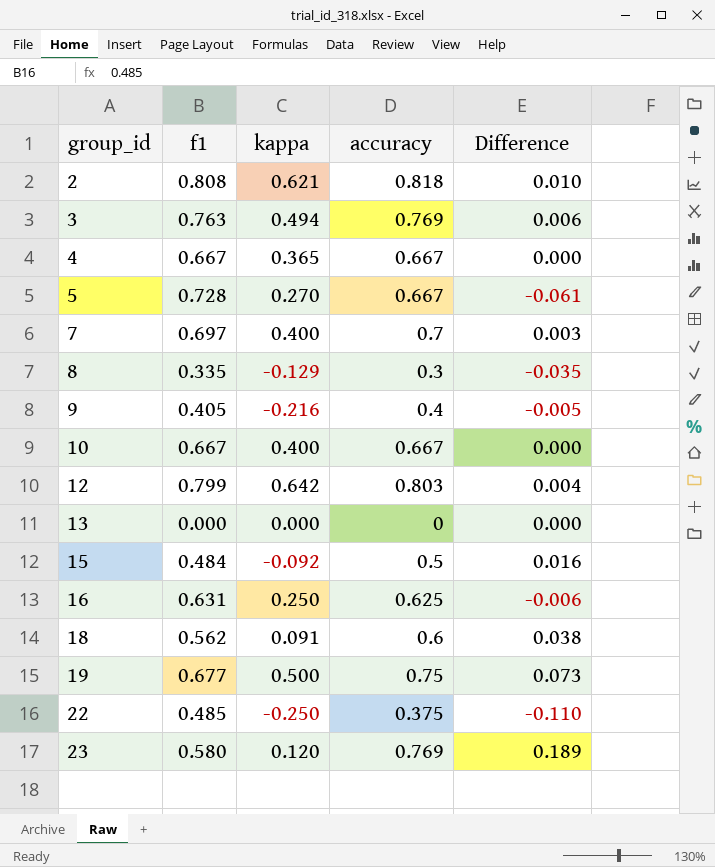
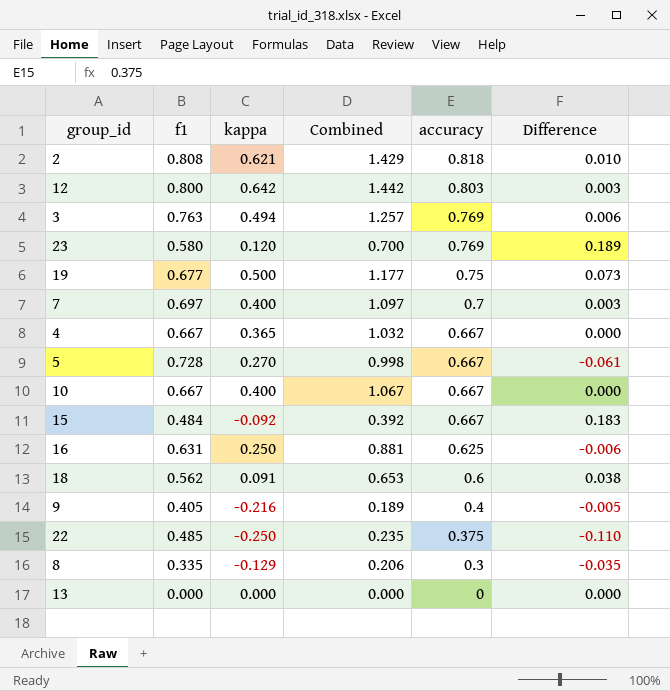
row order: group_id ascending -> accuracy descending
column Combined | formula: none -> [f1] + [kappa]
12 | f1: 0.799 -> 0.800
12 | Difference: 0.004 -> 0.003
15 | accuracy: 0.5 -> 0.667
15 | Difference: 0.016 -> 0.183

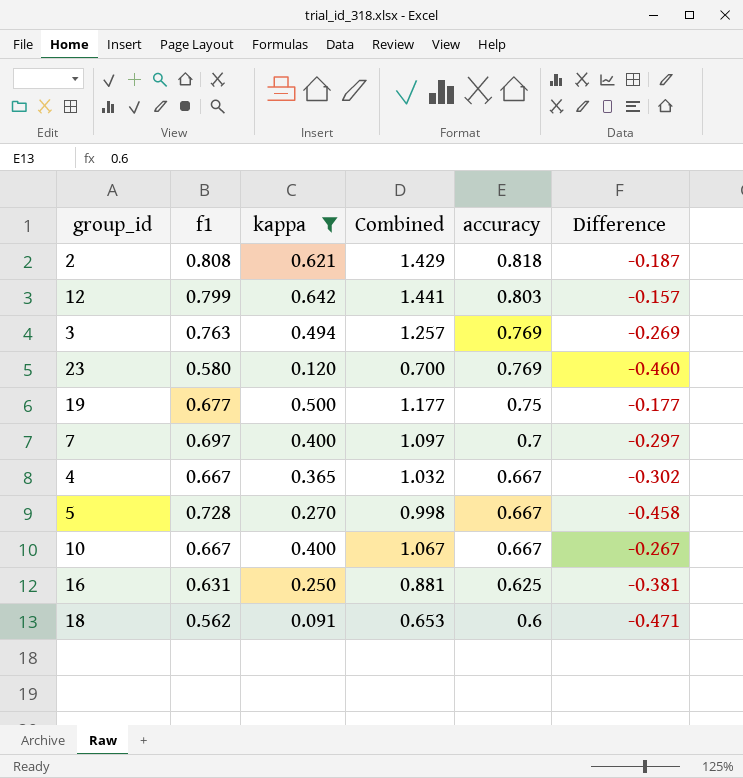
filter: none -> kappa >= 0.091
column Difference | formula: [accuracy] - [f1] -> [kappa] - [f1]
12 | f1: 0.800 -> 0.799
12 | Combined: 1.442 -> 1.441

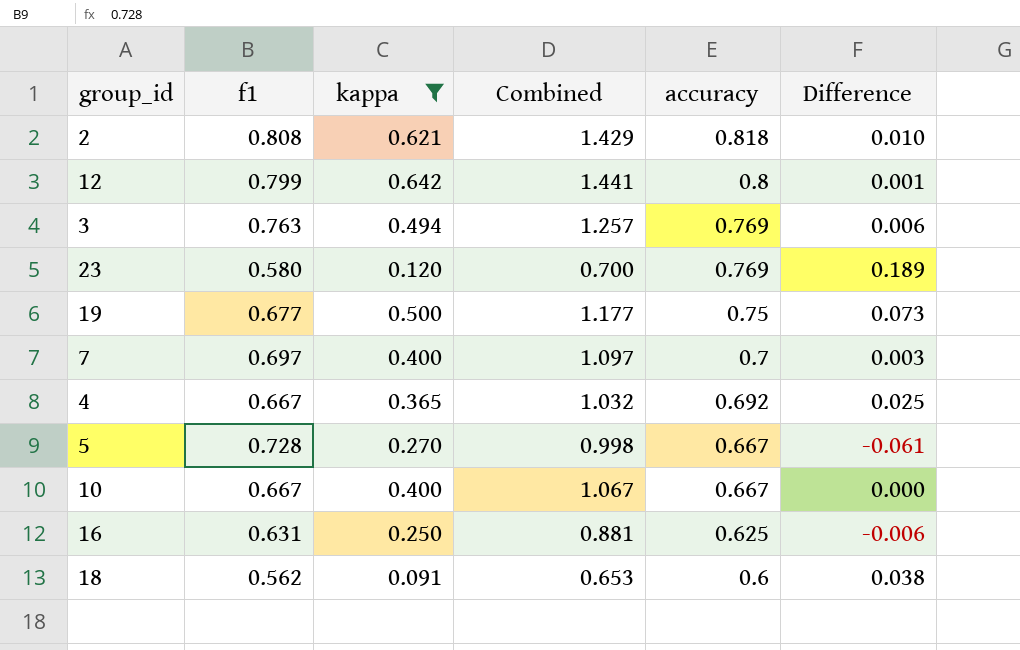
column Difference | formula: [kappa] - [f1] -> [accuracy] - [f1]
12 | accuracy: 0.803 -> 0.8
4 | accuracy: 0.667 -> 0.692

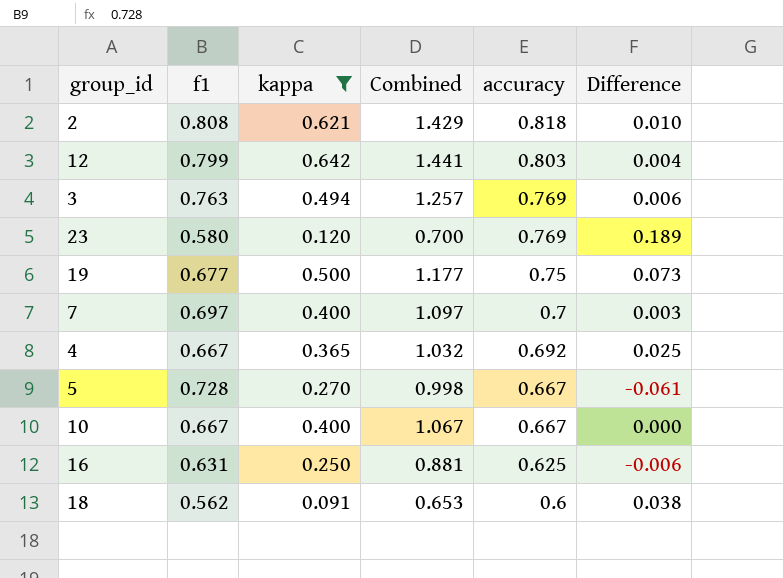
12 | accuracy: 0.8 -> 0.803
12 | Difference: 0.001 -> 0.004

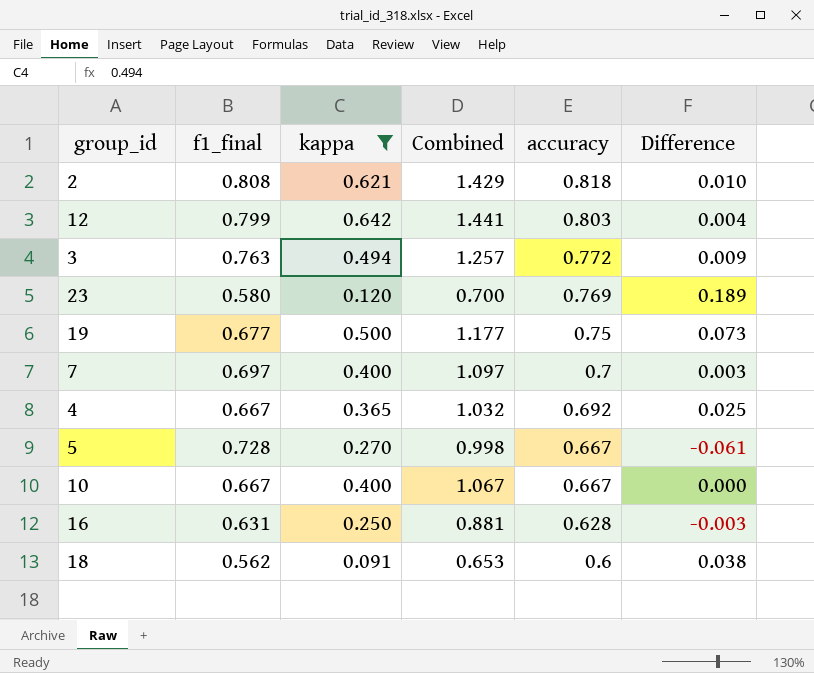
column name: f1 -> f1_final
3 | accuracy: 0.769 -> 0.772
3 | Difference: 0.006 -> 0.009
16 | accuracy: 0.625 -> 0.628
16 | Difference: -0.006 -> -0.003

